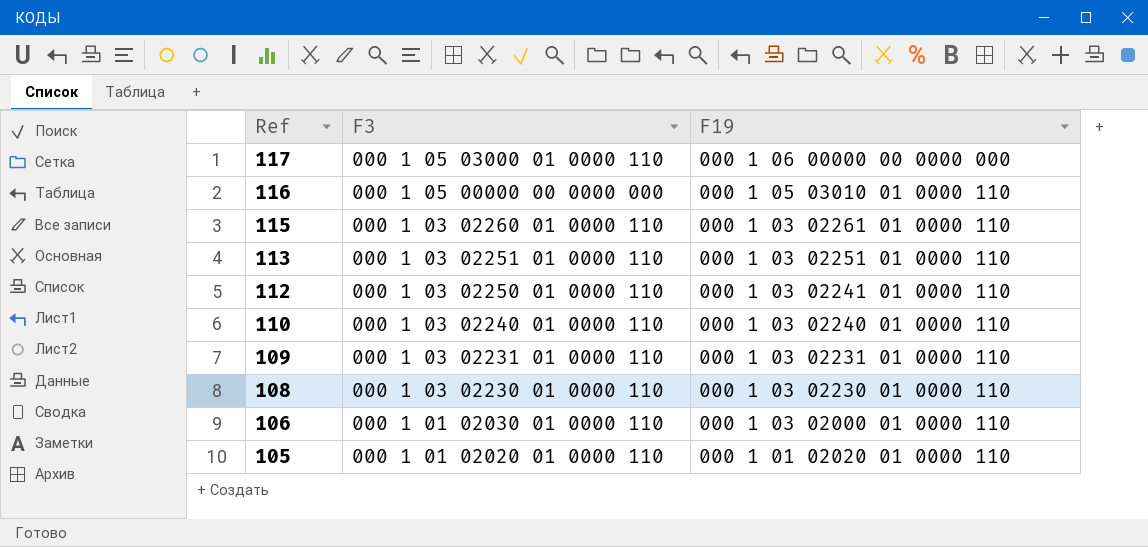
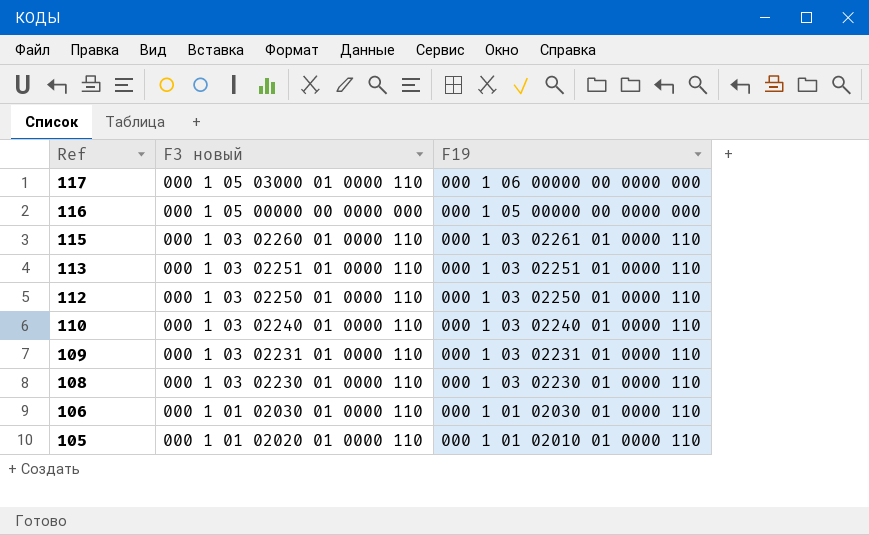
column name: F3 -> F3 новый
116 | F19: 000 1 05 03010 01 0000 110 -> 000 1 05 00000 00 0000 000
112 | F19: 000 1 03 02241 01 0000 110 -> 000 1 03 02250 01 0000 110
106 | F19: 000 1 03 02000 01 0000 110 -> 000 1 01 02030 01 0000 110
105 | F19: 000 1 01 02020 01 0000 110 -> 000 1 01 02010 01 0000 110

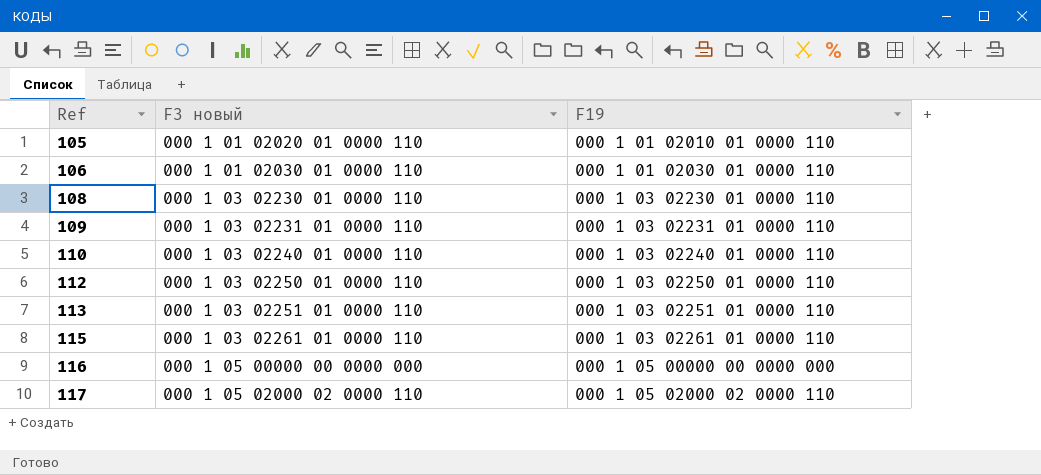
row order: Ref descending -> Ref ascending
115 | F3 новый: 000 1 03 02260 01 0000 110 -> 000 1 03 02261 01 0000 110
117 | F3 новый: 000 1 05 03000 01 0000 110 -> 000 1 05 02000 02 0000 110
117 | F19: 000 1 06 00000 00 0000 000 -> 000 1 05 02000 02 0000 110

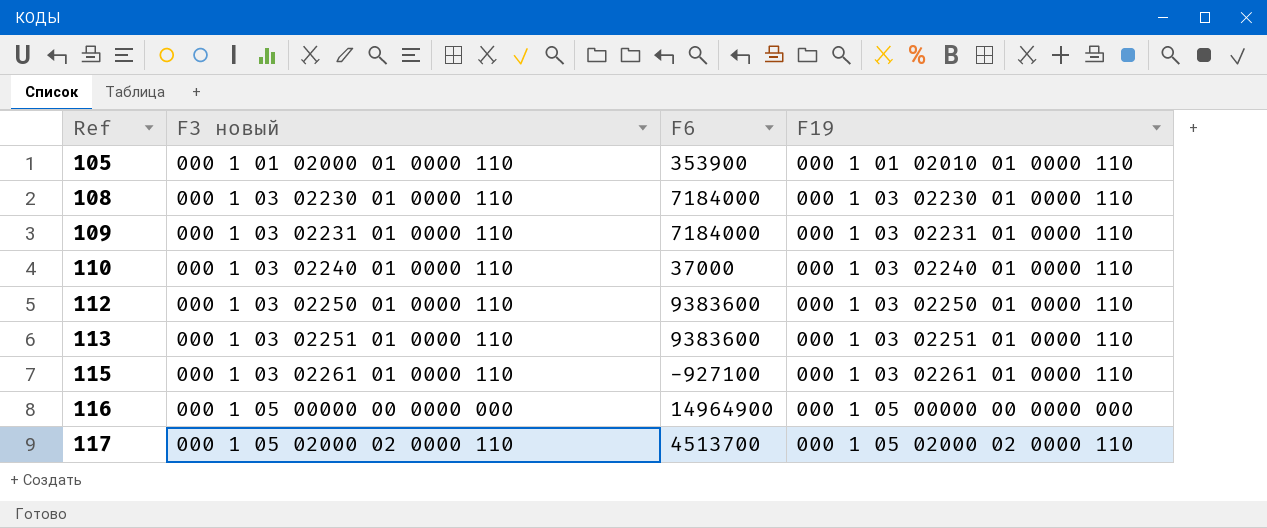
column F6 | position: none -> 3
row 106: 000 1 01 02030 01 0000 110 | 000 1 01 02030 01 0000 110 -> none
105 | F3 новый: 000 1 01 02020 01 0000 110 -> 000 1 01 02000 01 0000 110

